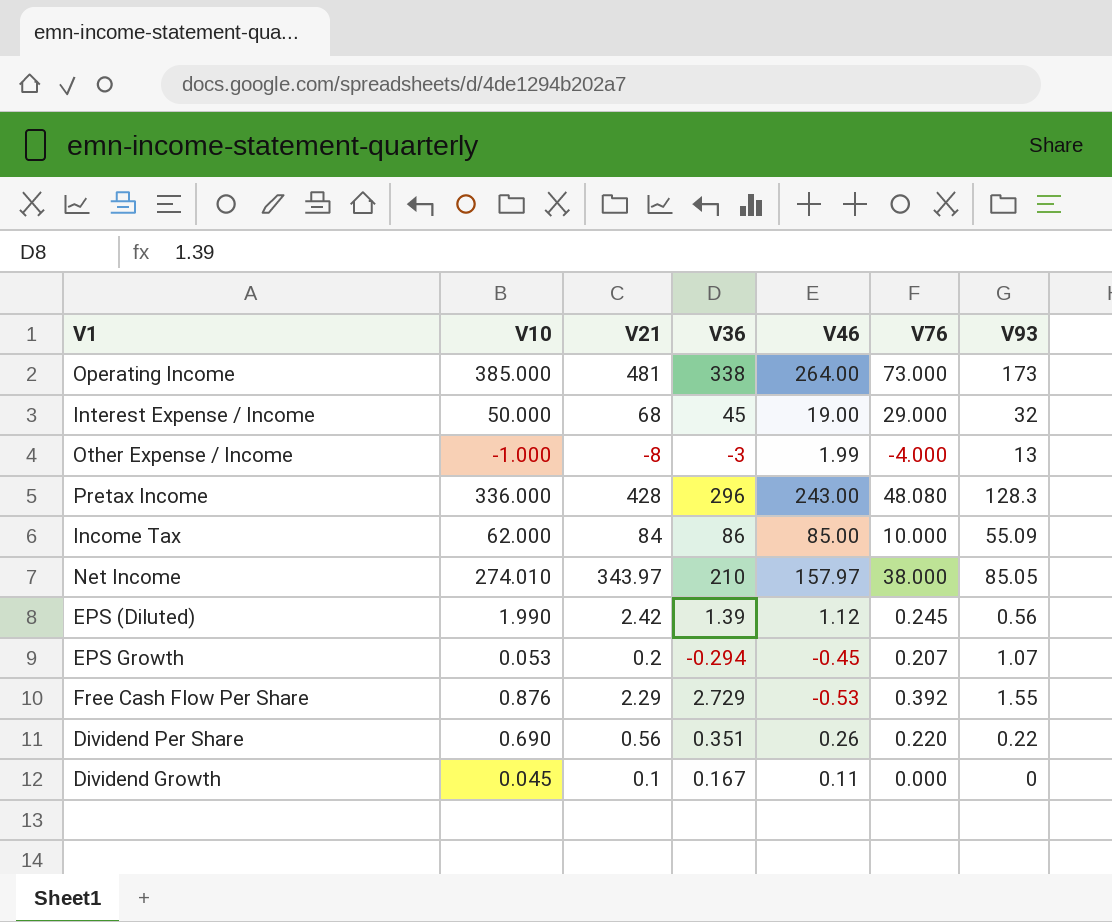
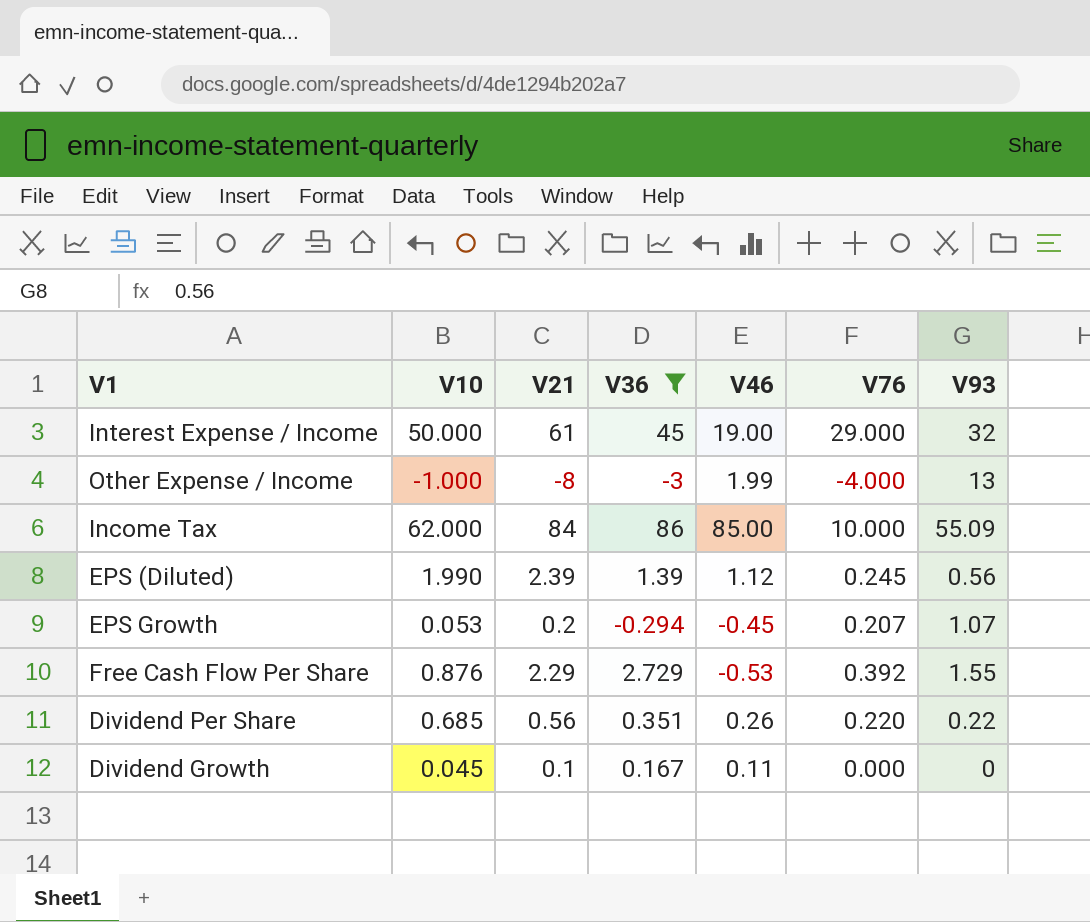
filter: none -> V36 <= 86
Interest Expense / Income | V21: 68 -> 61
EPS (Diluted) | V21: 2.42 -> 2.39
Dividend Per Share | V10: 0.690 -> 0.685

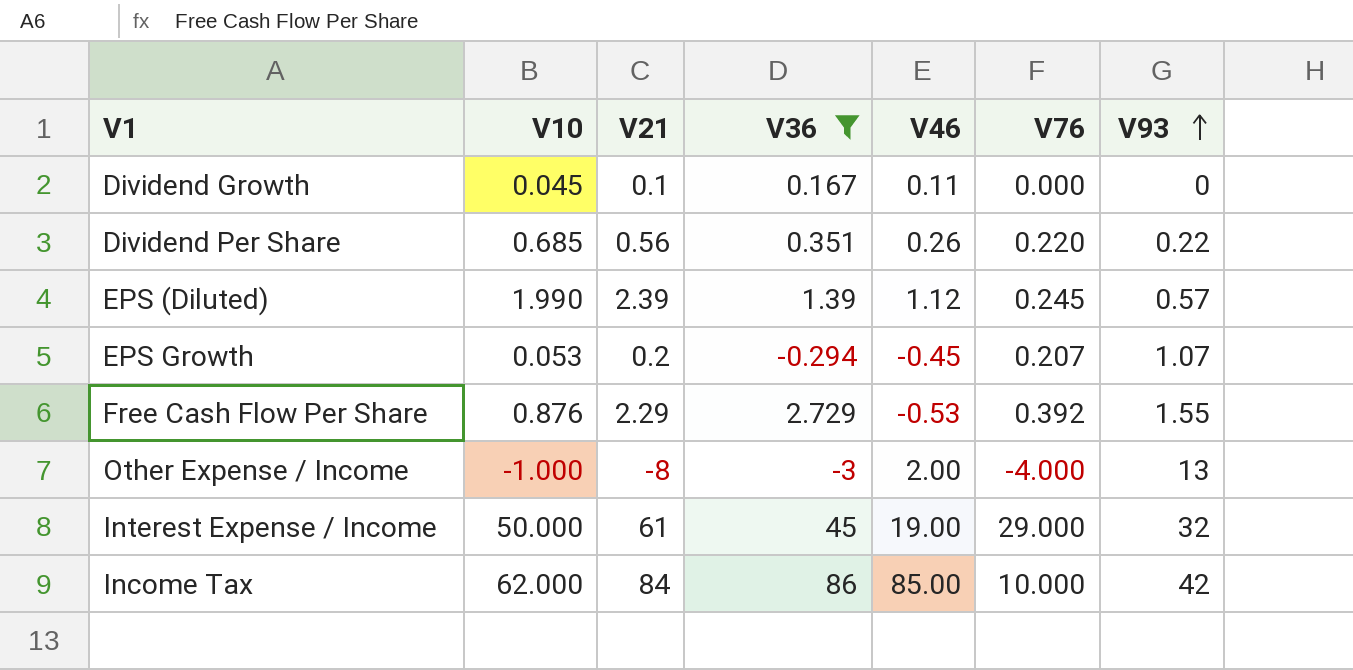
row order: none -> V93 ascending
EPS (Diluted) | V93: 0.56 -> 0.57
Other Expense / Income | V46: 1.99 -> 2.00
Income Tax | V93: 55.09 -> 42

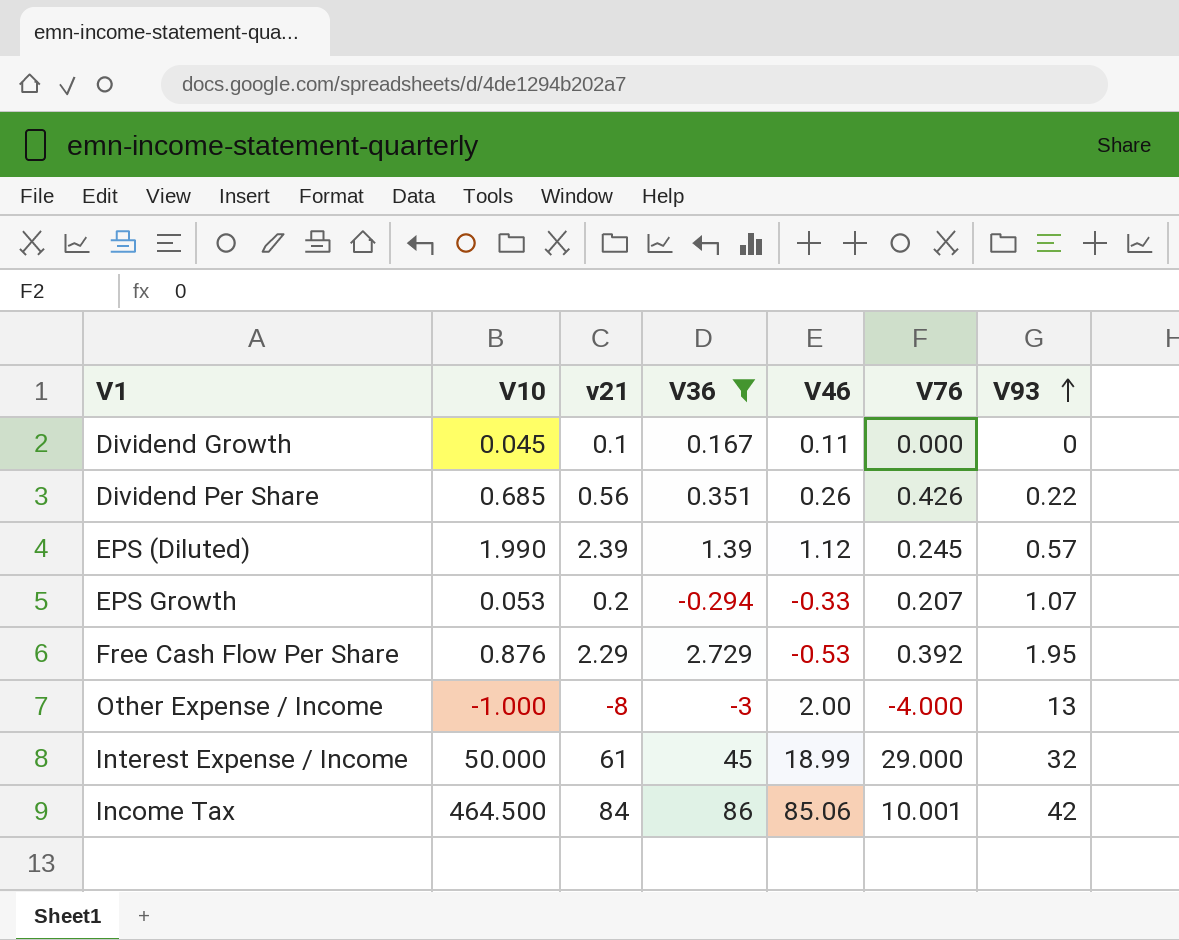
column name: V21 -> v21
Dividend Per Share | V76: 0.220 -> 0.426
EPS Growth | V46: -0.45 -> -0.33
Free Cash Flow Per Share | V93: 1.55 -> 1.95
Interest Expense / Income | V46: 19.00 -> 18.99
Income Tax | V10: 62.000 -> 464.500
Income Tax | V46: 85.00 -> 85.06
Income Tax | V76: 10.000 -> 10.001

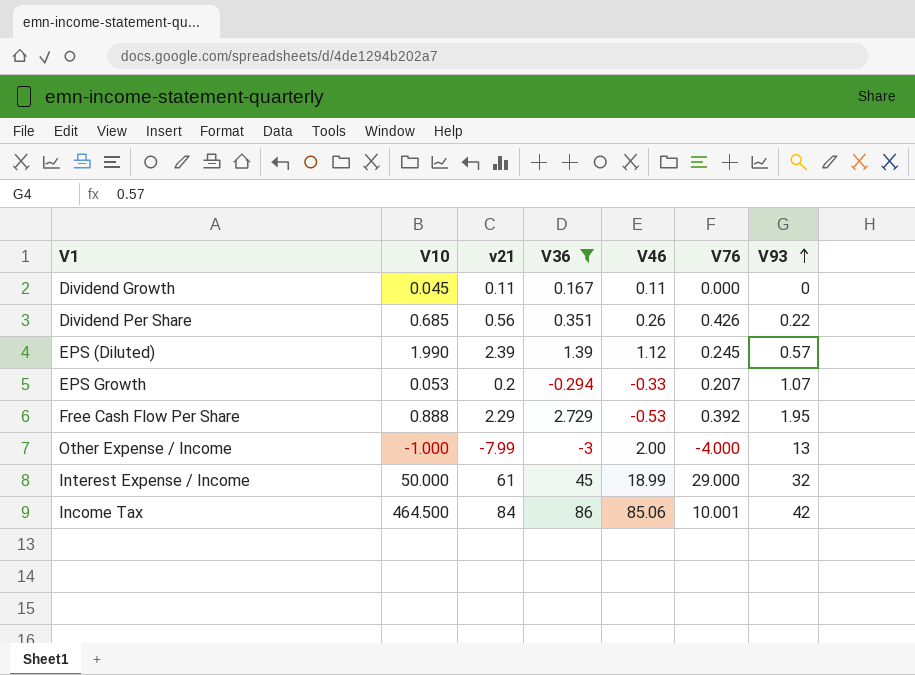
Dividend Growth | v21: 0.1 -> 0.11
Free Cash Flow Per Share | V10: 0.876 -> 0.888
Other Expense / Income | v21: -8 -> -7.99

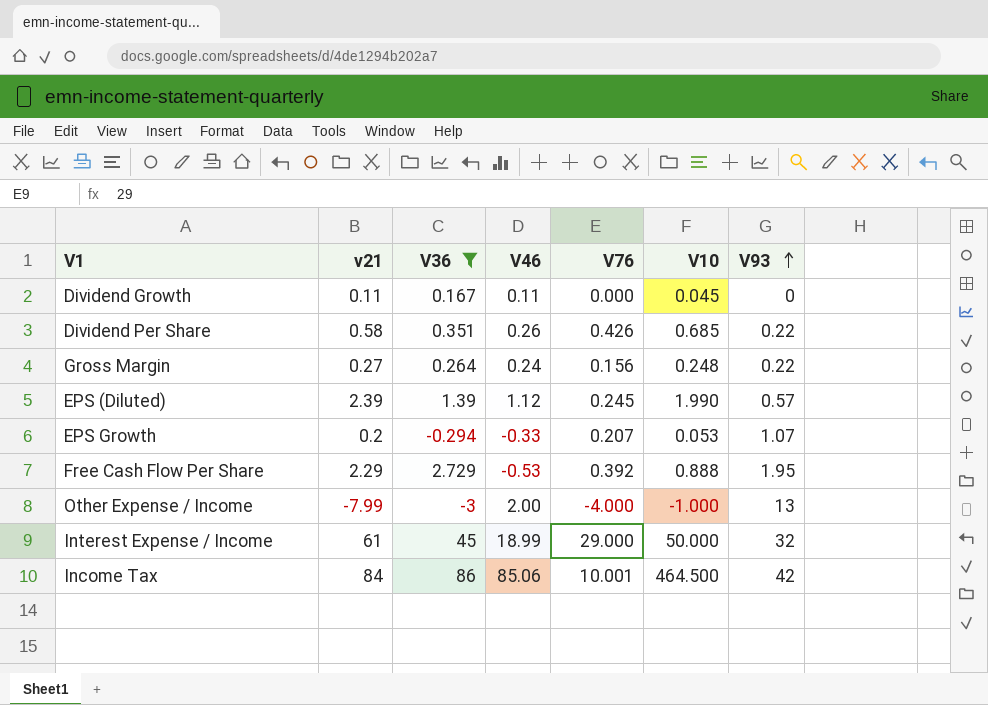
column V10 | position: 2 -> 6
Dividend Per Share | v21: 0.56 -> 0.58
row Gross Margin: none -> 0.27 | 0.264 | 0.24 | 0.156 | 0.248 | 0.22

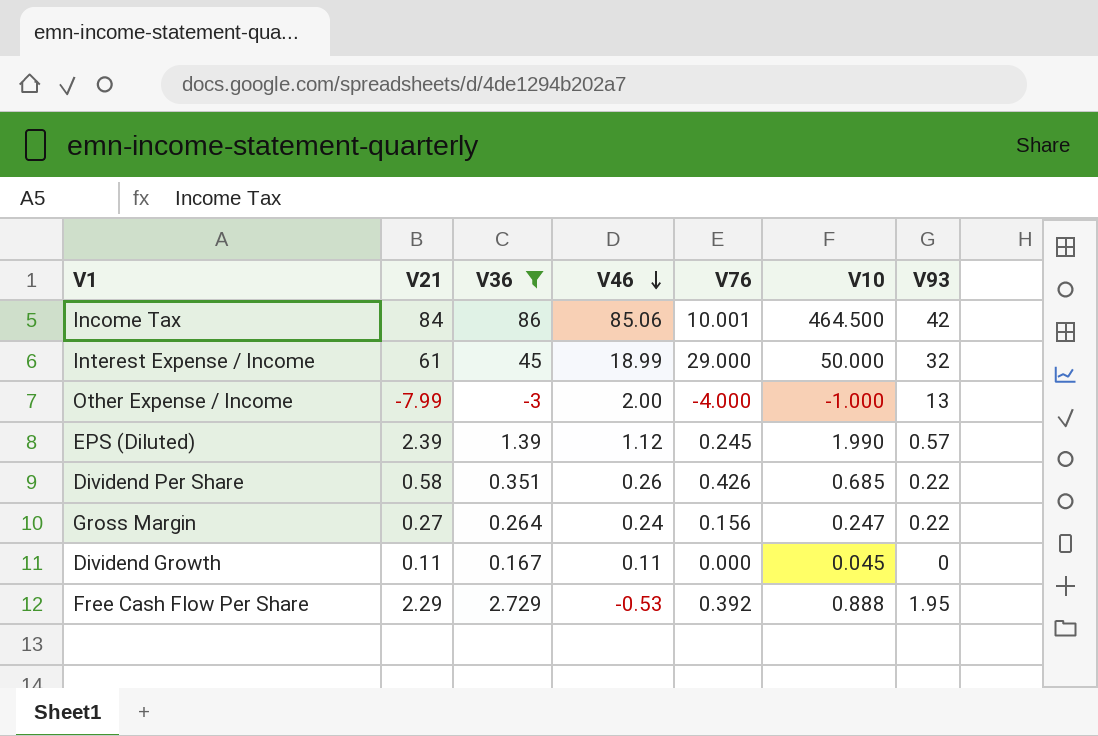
row order: V93 ascending -> V46 descending
column name: v21 -> V21
row EPS Growth: 0.2 | -0.294 | -0.33 | 0.207 | 0.053 | 1.07 -> none
Gross Margin | V10: 0.248 -> 0.247

